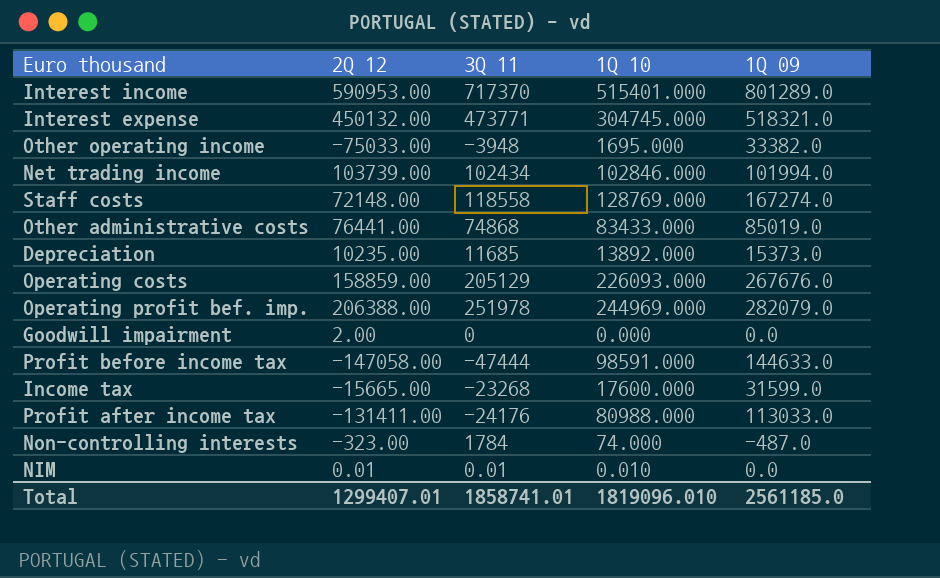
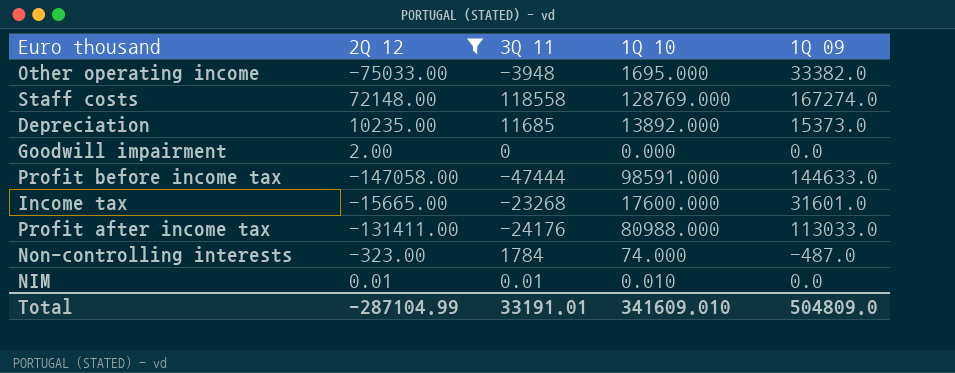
filter: none -> 2Q 12 <= 72148.00
Income tax | 1Q 09: 31599.0 -> 31601.0
Total | 2Q 12: 1299407.01 -> -287104.99
Total | 3Q 11: 1858741.01 -> 33191.01
Total | 1Q 10: 1819096.010 -> 341609.010
Total | 1Q 09: 2561185.0 -> 504809.0

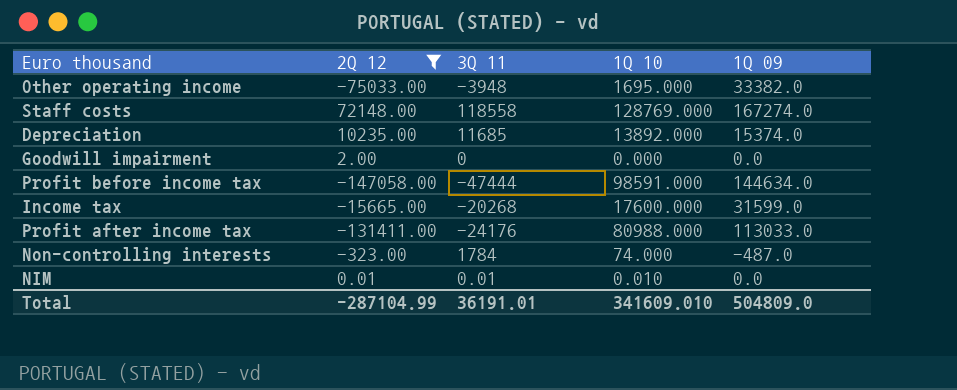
Depreciation | 1Q 09: 15373.0 -> 15374.0
Profit before income tax | 1Q 09: 144633.0 -> 144634.0
Income tax | 3Q 11: -23268 -> -20268
Income tax | 1Q 09: 31601.0 -> 31599.0
Total | 3Q 11: 33191.01 -> 36191.01

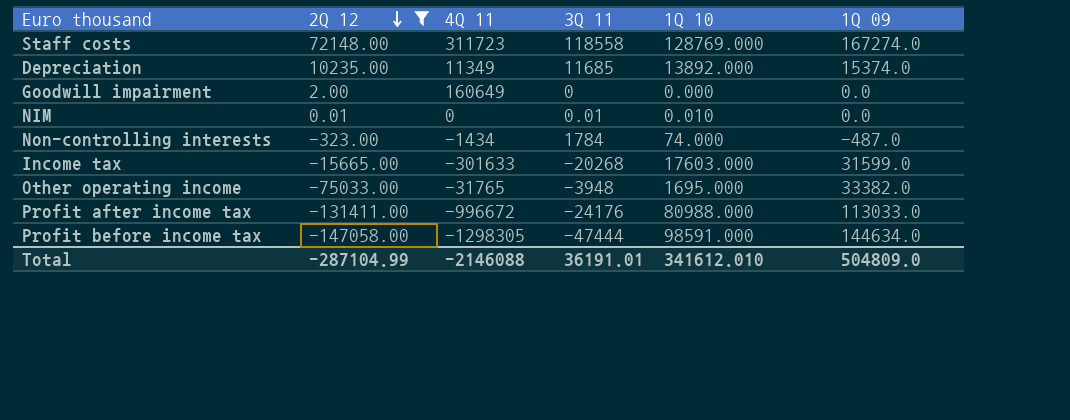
row order: none -> 2Q 12 descending
column 4Q 11 | position: none -> 3
Income tax | 1Q 10: 17600.000 -> 17603.000
Total | 1Q 10: 341609.010 -> 341612.010

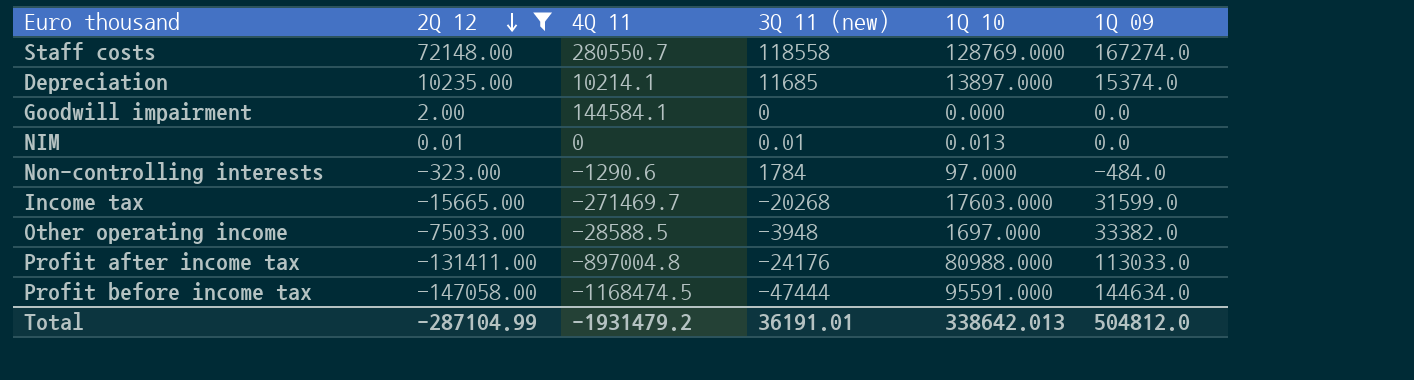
column name: 3Q 11 -> 3Q 11 (new)
Staff costs | 4Q 11: 311723 -> 280550.7
Depreciation | 4Q 11: 11349 -> 10214.1
Depreciation | 1Q 10: 13892.000 -> 13897.000
Goodwill impairment | 4Q 11: 160649 -> 144584.1
NIM | 1Q 10: 0.010 -> 0.013
Non-controlling interests | 4Q 11: -1434 -> -1290.6
Non-controlling interests | 1Q 10: 74.000 -> 97.000
Non-controlling interests | 1Q 09: -487.0 -> -484.0
Income tax | 4Q 11: -301633 -> -271469.7
Other operating income | 4Q 11: -31765 -> -28588.5
Other operating income | 1Q 10: 1695.000 -> 1697.000
Profit after income tax | 4Q 11: -996672 -> -897004.8
Profit before income tax | 4Q 11: -1298305 -> -1168474.5
Profit before income tax | 1Q 10: 98591.000 -> 95591.000
Total | 4Q 11: -2146088 -> -1931479.2
Total | 1Q 10: 341612.010 -> 338642.013
Total | 1Q 09: 504809.0 -> 504812.0

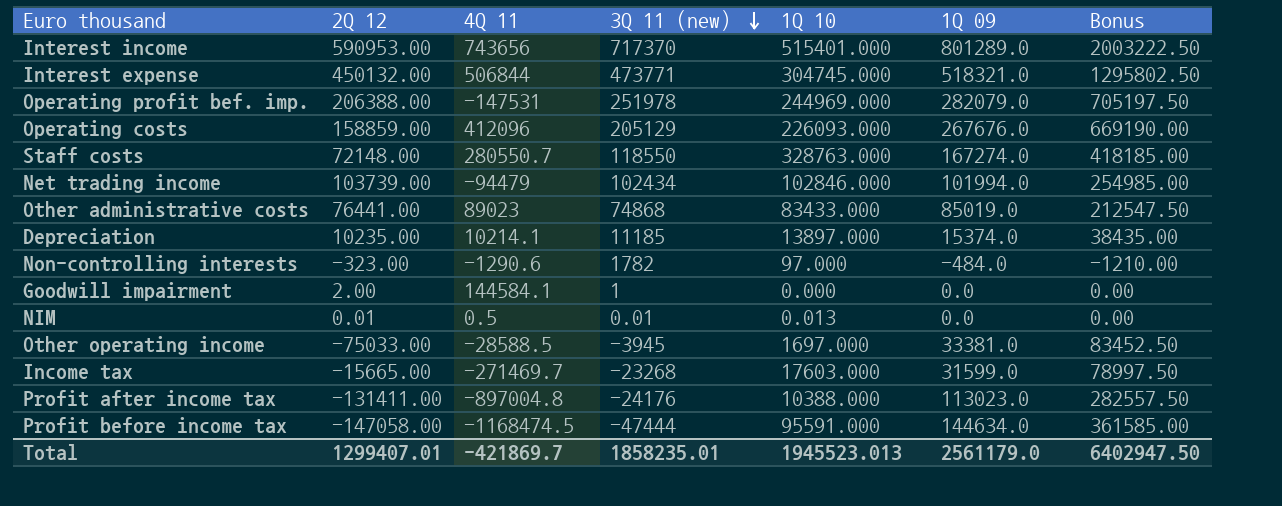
filter: 2Q 12 <= 72148.00 -> none
row order: 2Q 12 descending -> 3Q 11 (new) descending
column Bonus | formula: none -> [1Q 09] * 2.5
Staff costs | 3Q 11 (new): 118558 -> 118550
Staff costs | 1Q 10: 128769.000 -> 328763.000
Depreciation | 3Q 11 (new): 11685 -> 11185
Non-controlling interests | 3Q 11 (new): 1784 -> 1782
Goodwill impairment | 3Q 11 (new): 0 -> 1
NIM | 4Q 11: 0 -> 0.5
Other operating income | 3Q 11 (new): -3948 -> -3945
Other operating income | 1Q 09: 33382.0 -> 33381.0
Income tax | 3Q 11 (new): -20268 -> -23268
Profit after income tax | 1Q 10: 80988.000 -> 10388.000
Profit after income tax | 1Q 09: 113033.0 -> 113023.0
Total | 2Q 12: -287104.99 -> 1299407.01
Total | 4Q 11: -1931479.2 -> -421869.7
Total | 3Q 11 (new): 36191.01 -> 1858235.01
Total | 1Q 10: 338642.013 -> 1945523.013
Total | 1Q 09: 504812.0 -> 2561179.0

